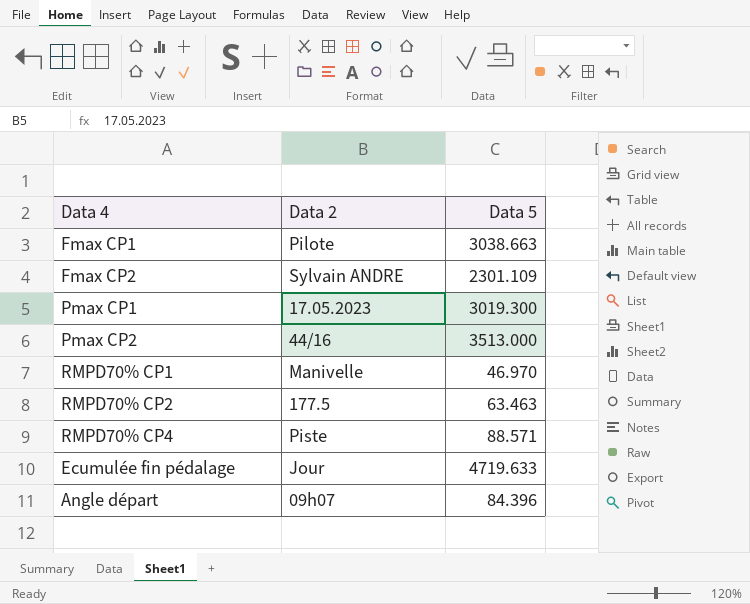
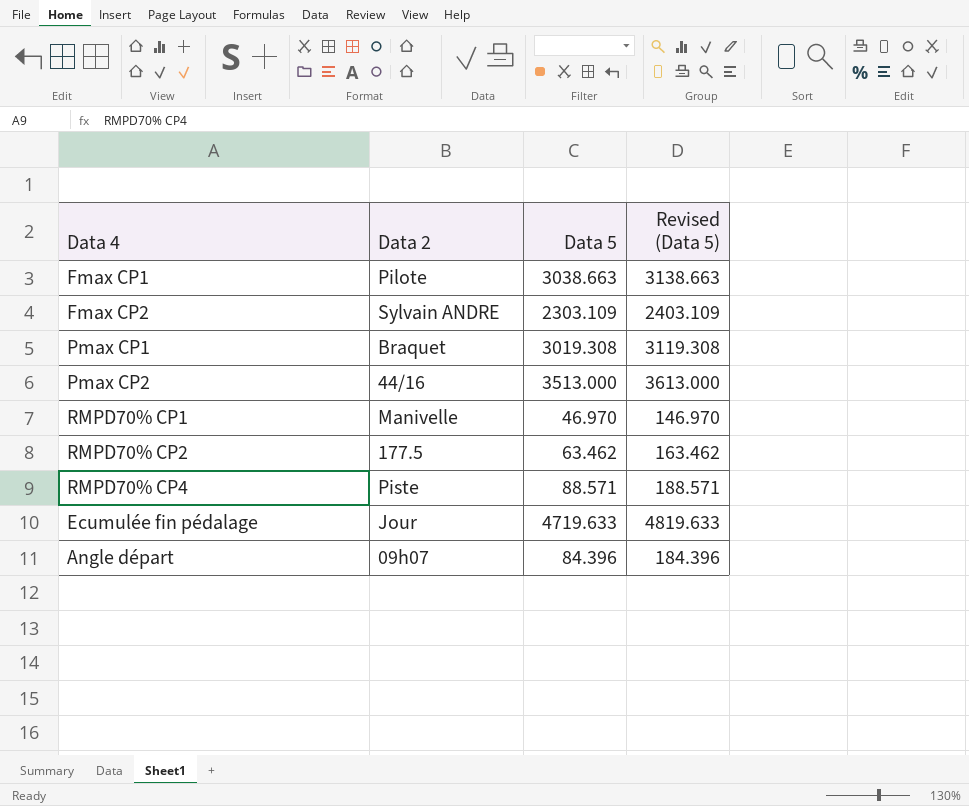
column Revised (Data 5) | formula: none -> [Data 5] + 100
Fmax CP2 | Data 5: 2301.109 -> 2303.109
Pmax CP1 | Data 2: 17.05.2023 -> Braquet
Pmax CP1 | Data 5: 3019.300 -> 3019.308
RMPD70% CP2 | Data 5: 63.463 -> 63.462

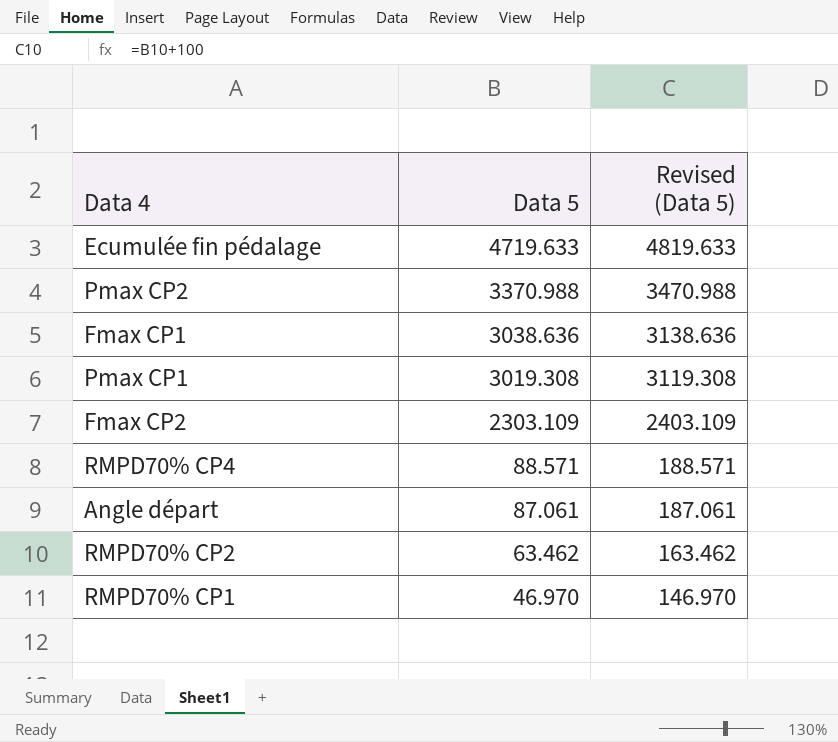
row order: none -> Data 5 descending
column Data 2 | position: 2 -> none
Pmax CP2 | Data 5: 3513.000 -> 3370.988
Pmax CP2 | Revised (Data 5): 3613.000 -> 3470.988
Fmax CP1 | Data 5: 3038.663 -> 3038.636
Fmax CP1 | Revised (Data 5): 3138.663 -> 3138.636
Angle départ | Data 5: 84.396 -> 87.061
Angle départ | Revised (Data 5): 184.396 -> 187.061

